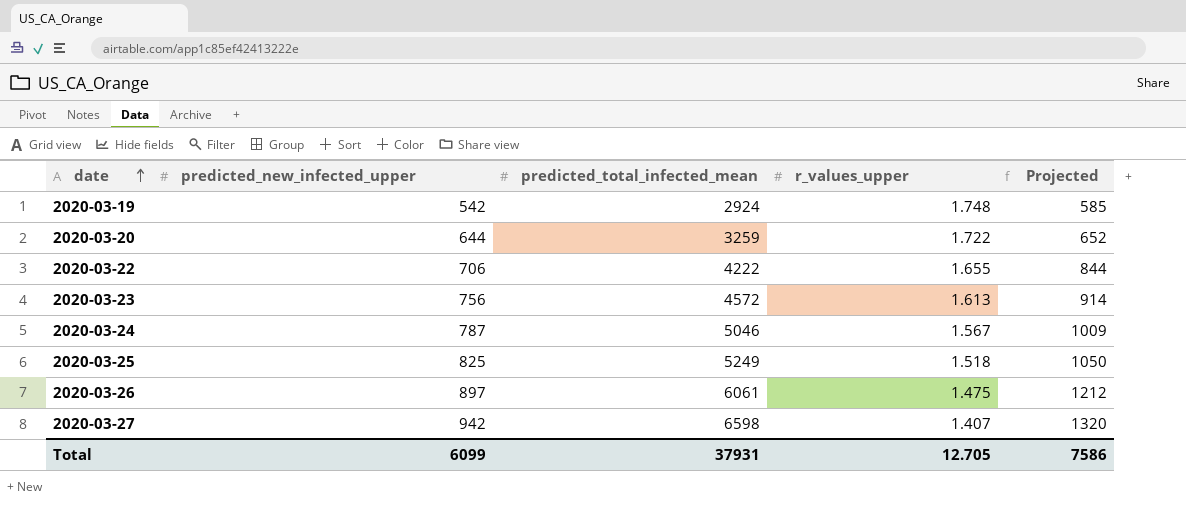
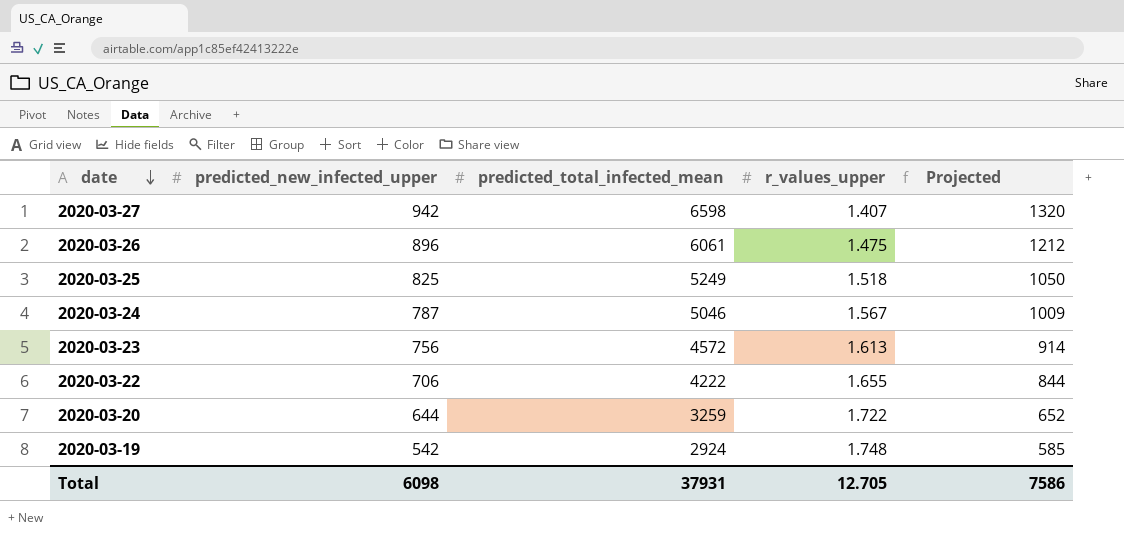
row order: date ascending -> date descending
2020-03-26 | predicted_new_infected_upper: 897 -> 896
Total | predicted_new_infected_upper: 6099 -> 6098

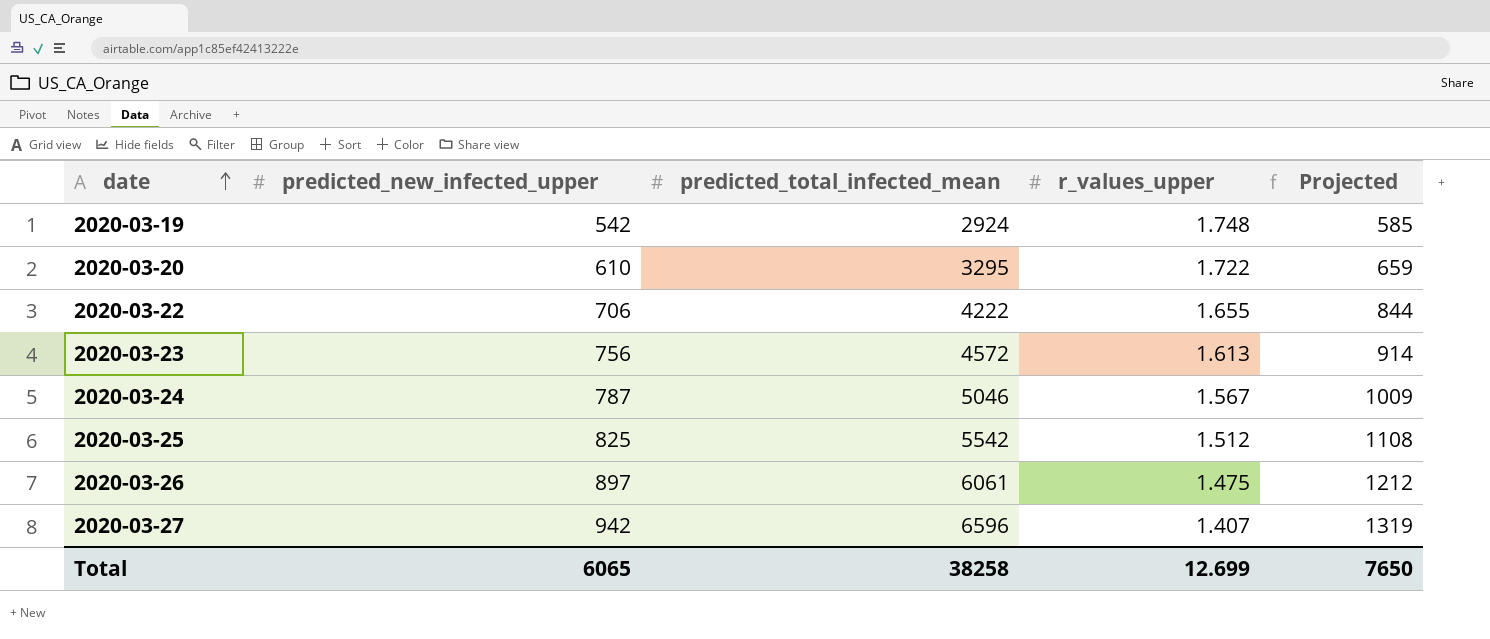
row order: date descending -> date ascending
2020-03-20 | predicted_new_infected_upper: 644 -> 610
2020-03-20 | predicted_total_infected_mean: 3259 -> 3295
2020-03-20 | Projected: 652 -> 659
2020-03-25 | predicted_total_infected_mean: 5249 -> 5542
2020-03-25 | r_values_upper: 1.518 -> 1.512
2020-03-25 | Projected: 1050 -> 1108
2020-03-26 | predicted_new_infected_upper: 896 -> 897
2020-03-27 | predicted_total_infected_mean: 6598 -> 6596
2020-03-27 | Projected: 1320 -> 1319
Total | predicted_new_infected_upper: 6098 -> 6065
Total | predicted_total_infected_mean: 37931 -> 38258
Total | r_values_upper: 12.705 -> 12.699
Total | Projected: 7586 -> 7650

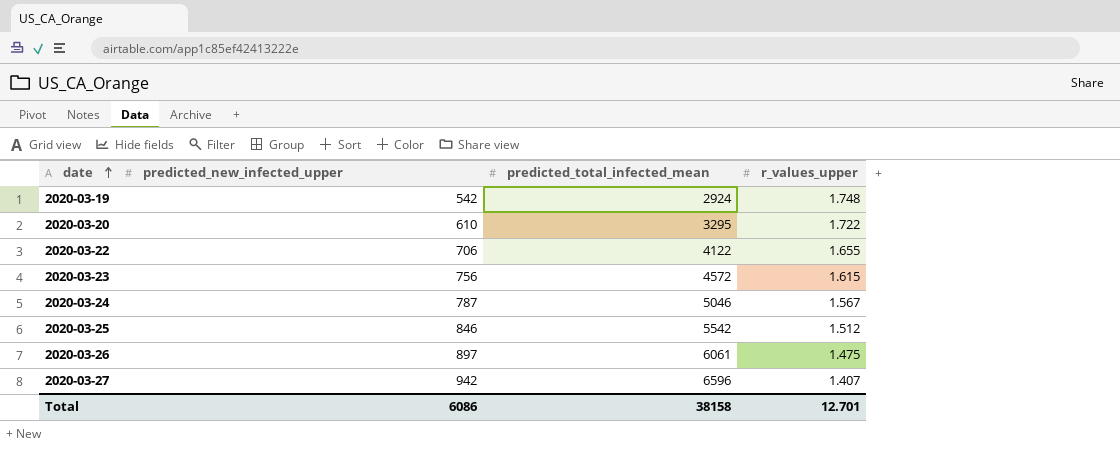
column Projected | formula: [predicted_total_infected_mean] * 0.2 -> none
2020-03-22 | predicted_total_infected_mean: 4222 -> 4122
2020-03-23 | r_values_upper: 1.613 -> 1.615
2020-03-25 | predicted_new_infected_upper: 825 -> 846
Total | predicted_new_infected_upper: 6065 -> 6086
Total | predicted_total_infected_mean: 38258 -> 38158
Total | r_values_upper: 12.699 -> 12.701

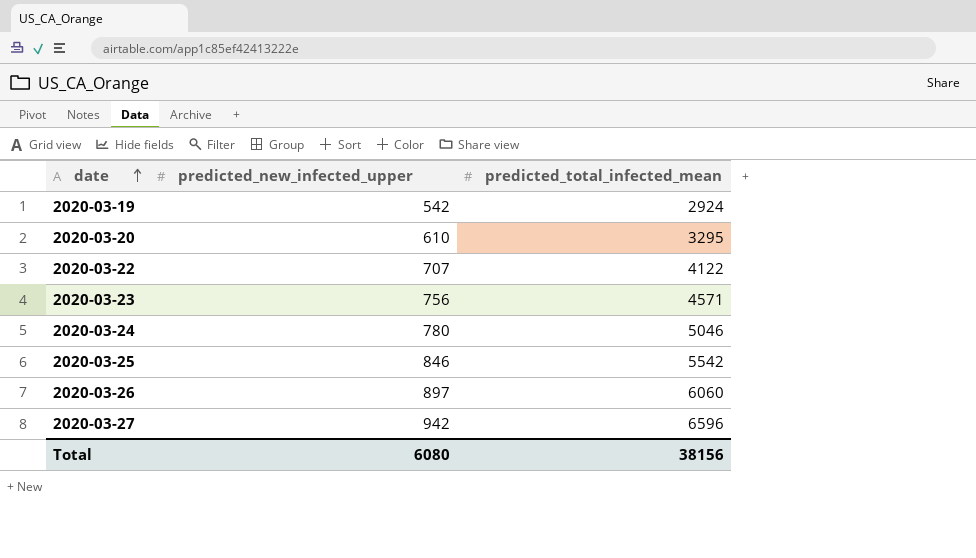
column r_values_upper | position: 4 -> none
2020-03-22 | predicted_new_infected_upper: 706 -> 707
2020-03-23 | predicted_total_infected_mean: 4572 -> 4571
2020-03-24 | predicted_new_infected_upper: 787 -> 780
2020-03-26 | predicted_total_infected_mean: 6061 -> 6060
Total | predicted_new_infected_upper: 6086 -> 6080
Total | predicted_total_infected_mean: 38158 -> 38156

